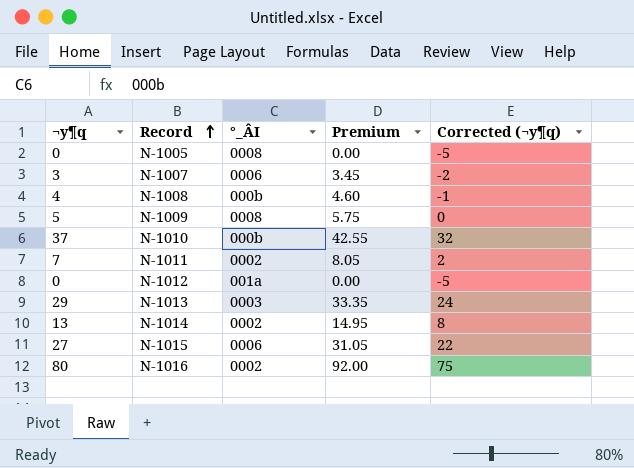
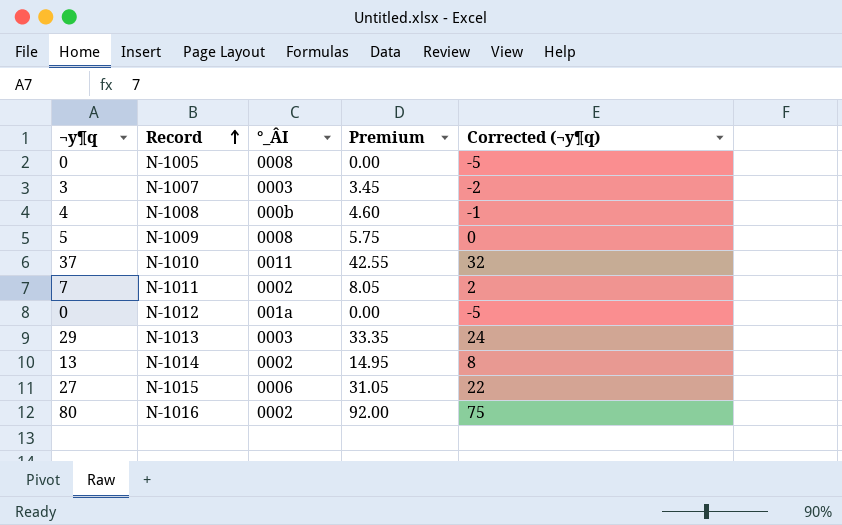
N-1007 | °_ÂI: 0006 -> 0003
N-1010 | °_ÂI: 000b -> 0011

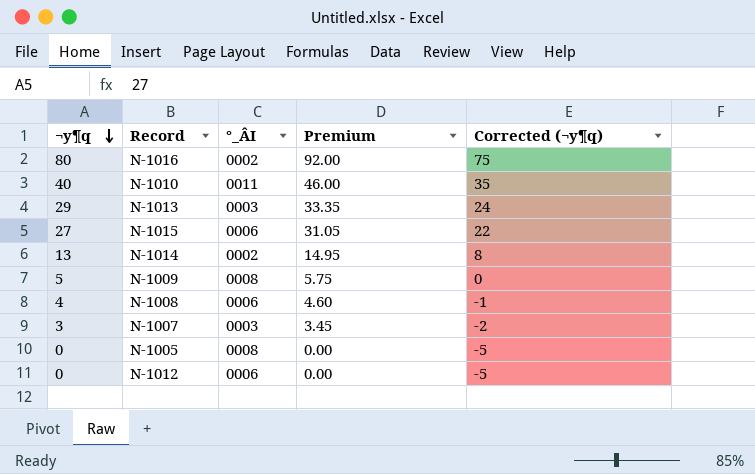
row order: Record ascending -> ¬y¶q descending
row N-1011: 7 | 0002 | 8.05 | 2 -> none
N-1010 | ¬y¶q: 37 -> 40
N-1010 | Premium: 42.55 -> 46.00
N-1010 | Corrected (¬y¶q): 32 -> 35
N-1008 | °_ÂI: 000b -> 0006
N-1012 | °_ÂI: 001a -> 0006

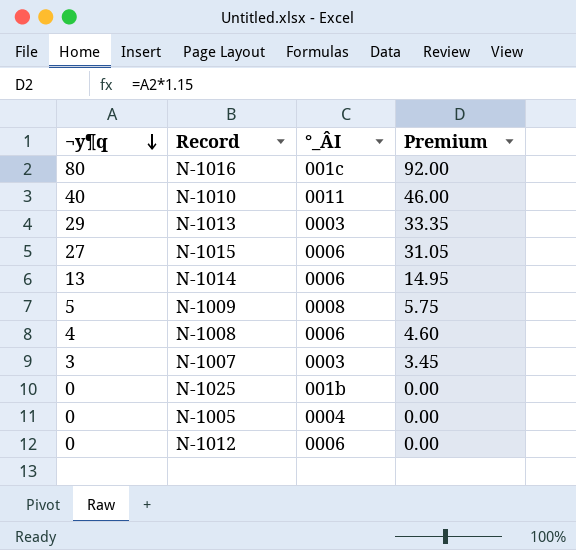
column Corrected (¬y¶q) | formula: [¬y¶q] - 5 -> none
N-1016 | °_ÂI: 0002 -> 001c
N-1014 | °_ÂI: 0002 -> 0006
row N-1025: none -> 0 | 001b | 0.00
N-1005 | °_ÂI: 0008 -> 0004

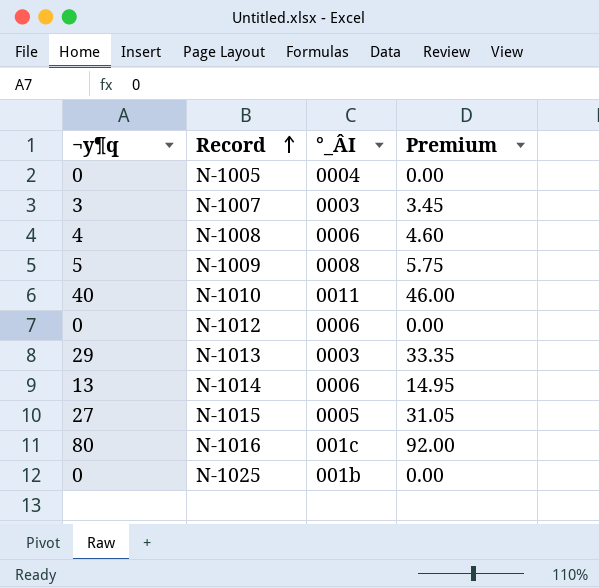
row order: ¬y¶q descending -> Record ascending
N-1015 | °_ÂI: 0006 -> 0005

